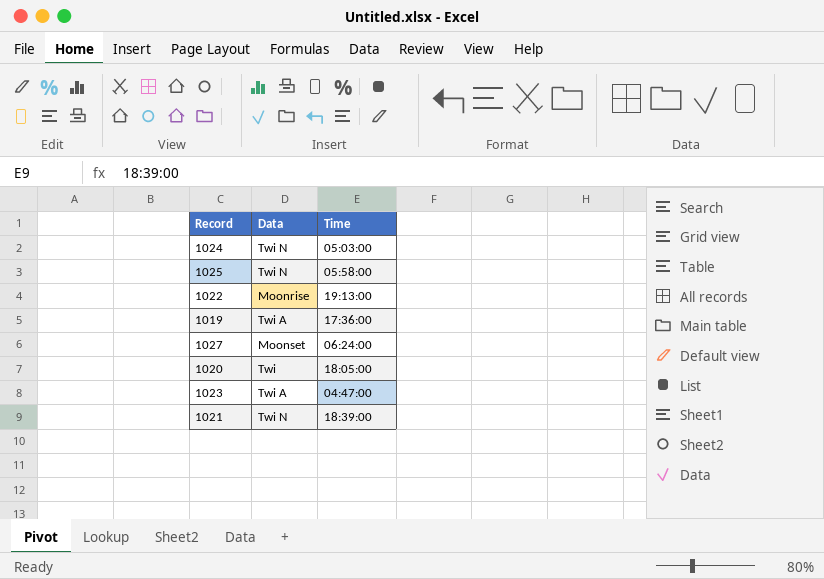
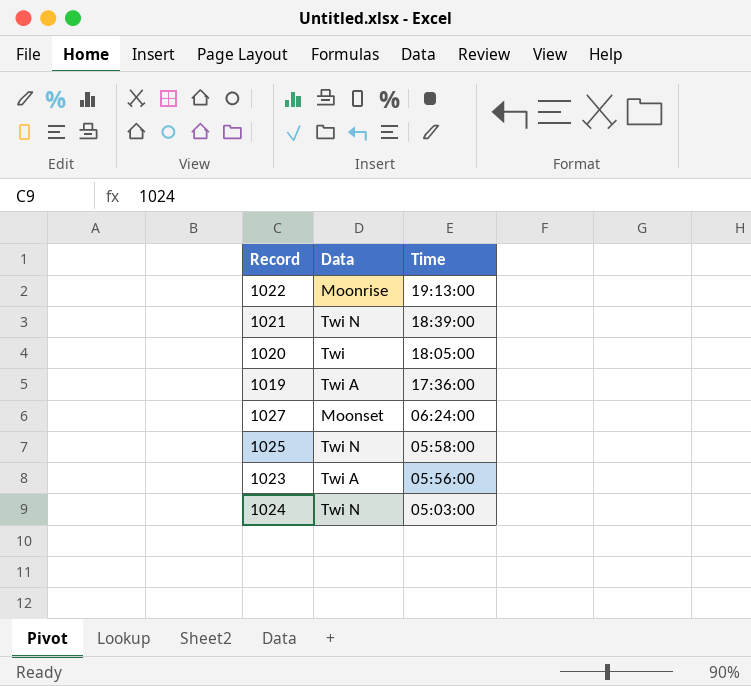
row order: none -> Time descending
1023 | Time: 04:47:00 -> 05:56:00

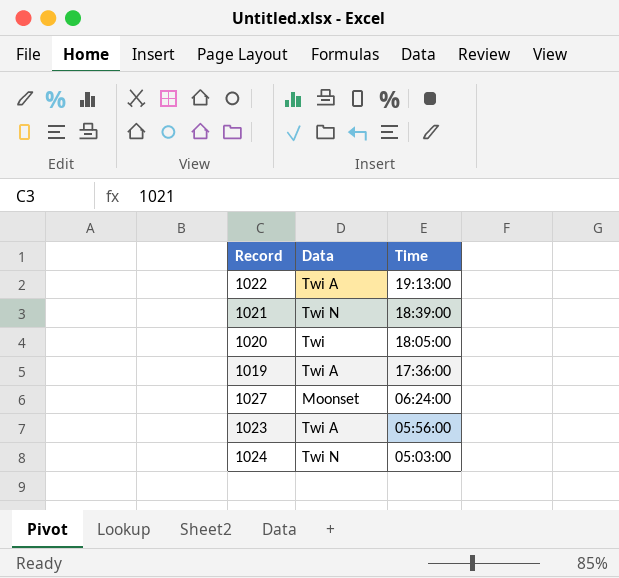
row 1025: Twi N | 05:58:00 -> none
1022 | Data: Moonrise -> Twi A

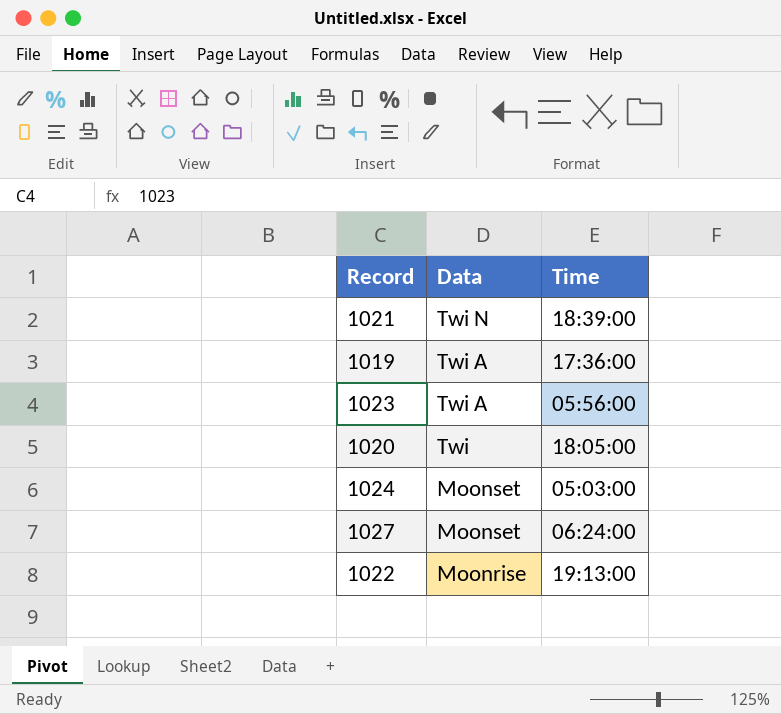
row order: Time descending -> Data descending
1024 | Data: Twi N -> Moonset
1022 | Data: Twi A -> Moonrise

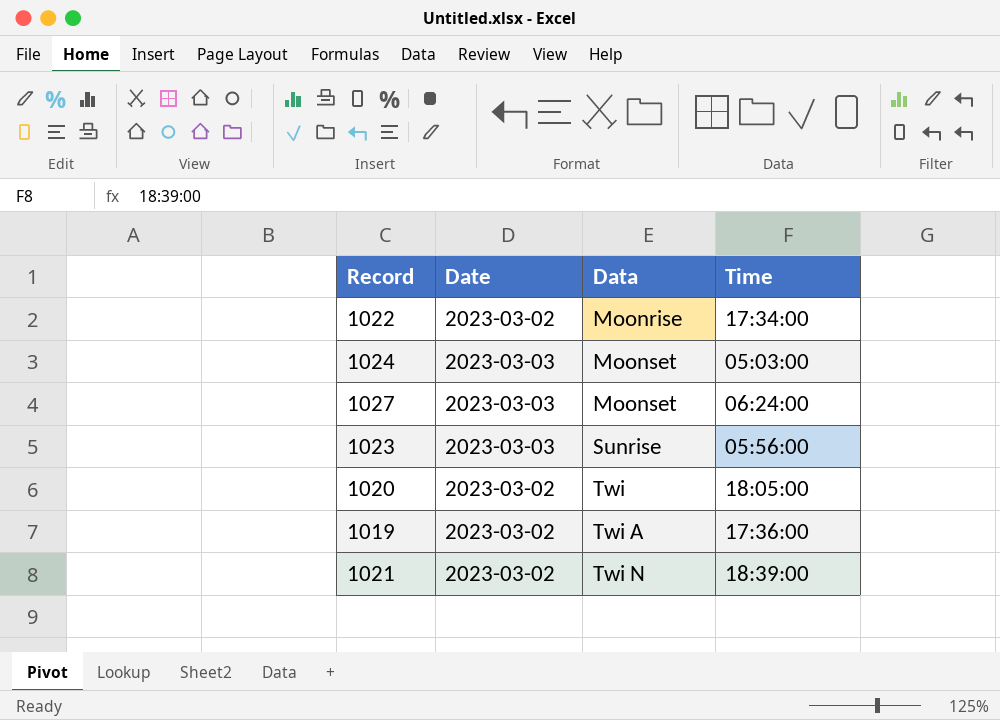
row order: Data descending -> Data ascending
column Date | position: none -> 2
1022 | Time: 19:13:00 -> 17:34:00
1023 | Data: Twi A -> Sunrise

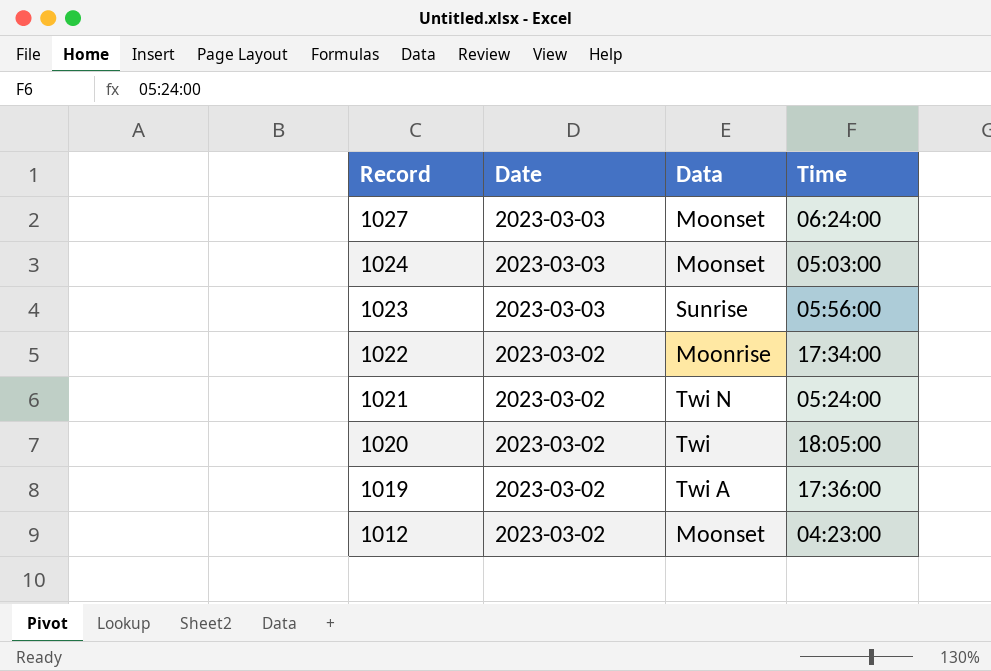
row order: Data ascending -> Record descending
1021 | Time: 18:39:00 -> 05:24:00
row 1012: none -> 2023-03-02 | Moonset | 04:23:00

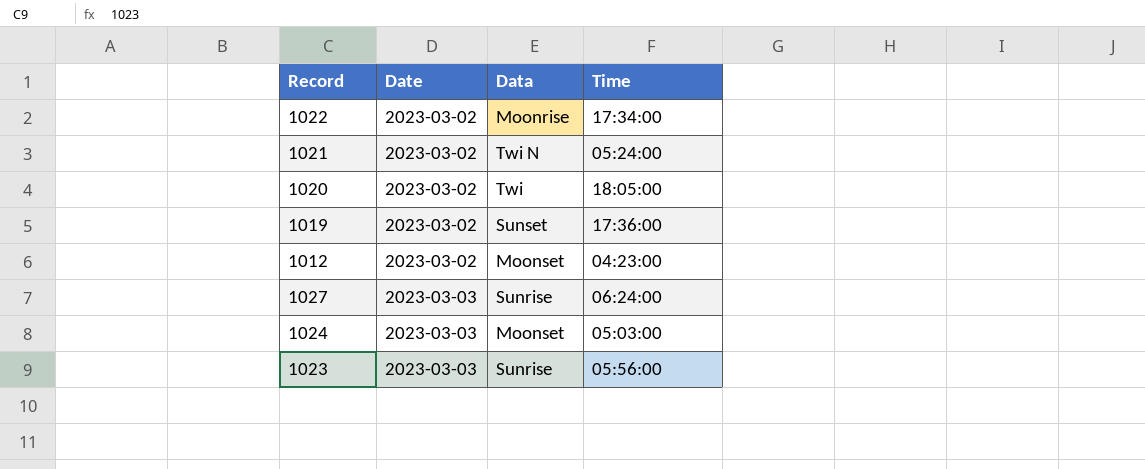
row order: Record descending -> Date ascending
1019 | Data: Twi A -> Sunset
1027 | Data: Moonset -> Sunrise

